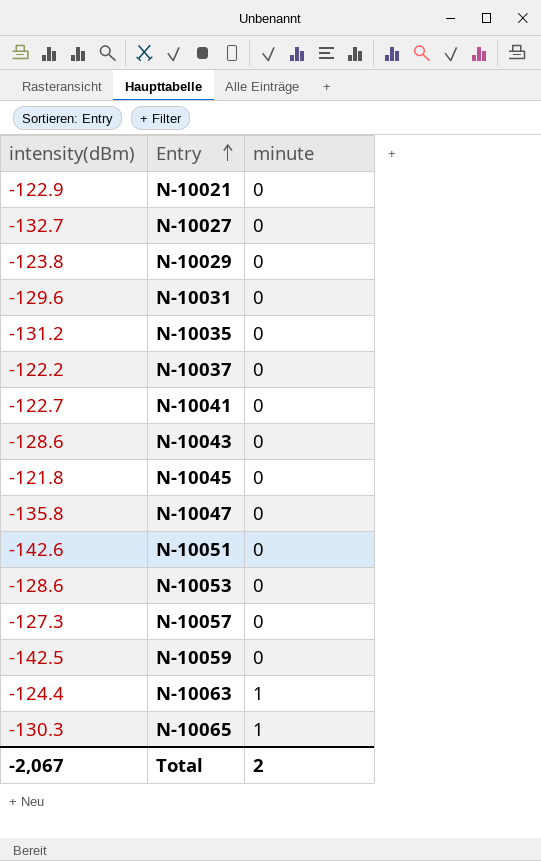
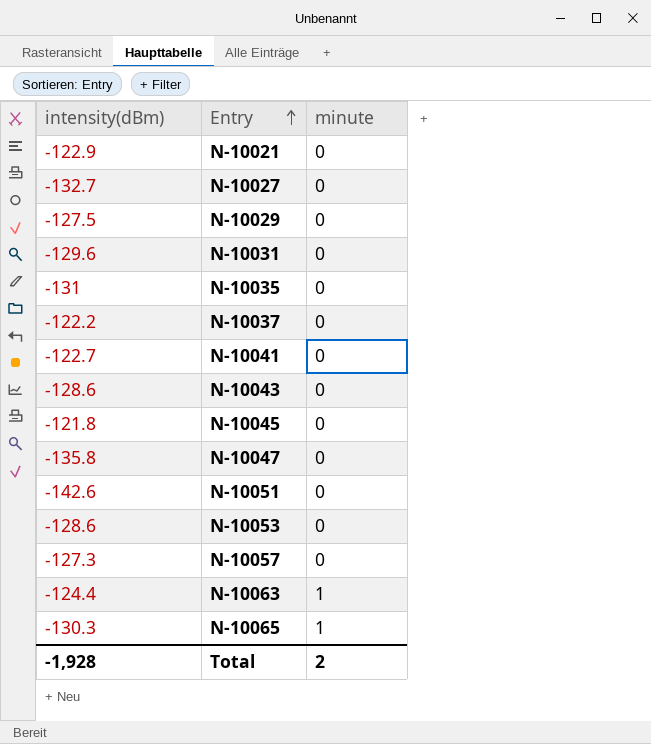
row N-10059: -142.5 | 0 -> none
N-10029 | intensity(dBm): -123.8 -> -127.5
N-10035 | intensity(dBm): -131.2 -> -131
Total | intensity(dBm): -2,067 -> -1,928

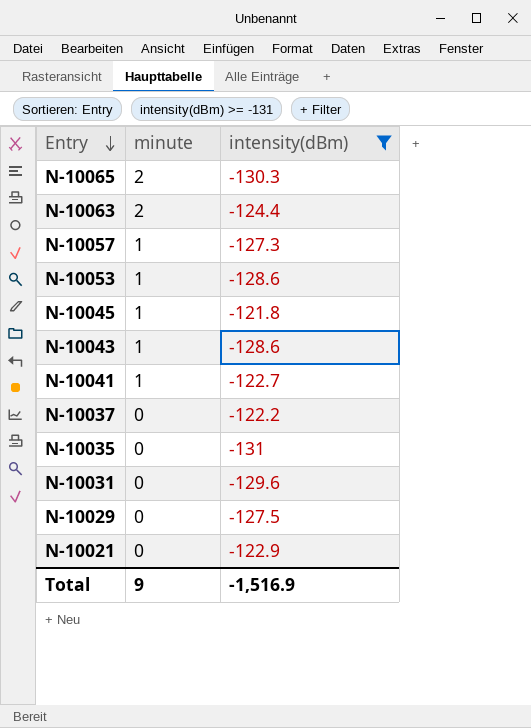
filter: none -> intensity(dBm) >= -131
row order: Entry ascending -> Entry descending
column intensity(dBm) | position: 1 -> 3
N-10065 | minute: 1 -> 2
N-10063 | minute: 1 -> 2
N-10057 | minute: 0 -> 1
N-10053 | minute: 0 -> 1
N-10045 | minute: 0 -> 1
N-10043 | minute: 0 -> 1
N-10041 | minute: 0 -> 1
Total | minute: 2 -> 9
Total | intensity(dBm): -1,928 -> -1,516.9

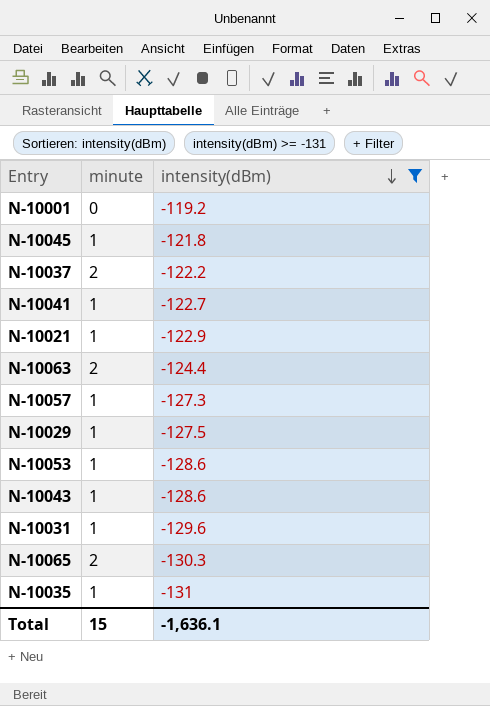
row order: Entry descending -> intensity(dBm) descending
row N-10001: none -> 0 | -119.2
N-10037 | minute: 0 -> 2
N-10021 | minute: 0 -> 1
N-10029 | minute: 0 -> 1
N-10031 | minute: 0 -> 1
N-10035 | minute: 0 -> 1
Total | minute: 9 -> 15
Total | intensity(dBm): -1,516.9 -> -1,636.1

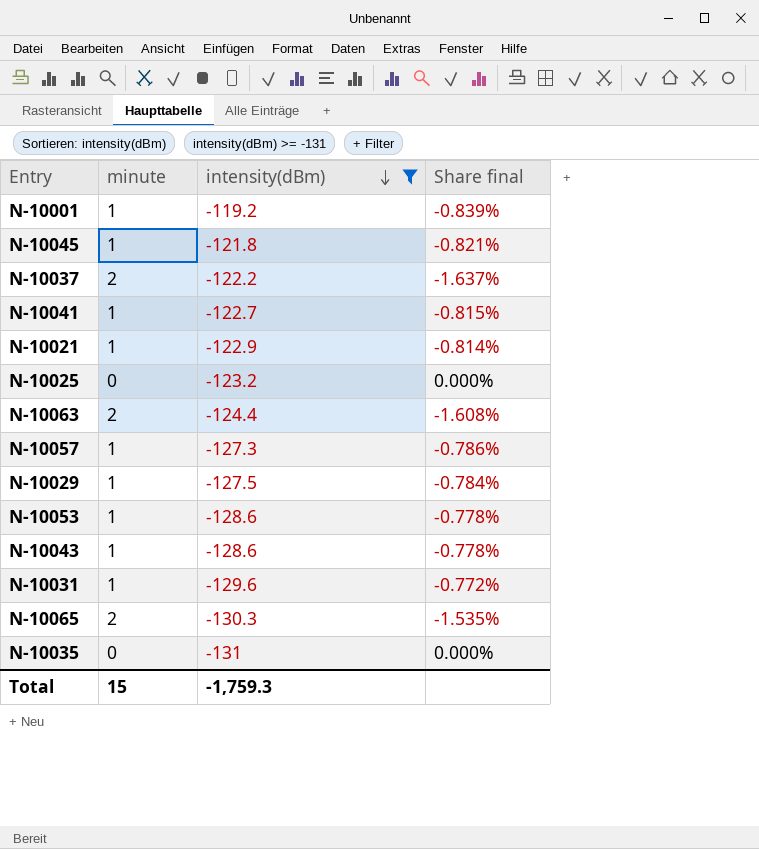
column Share final | formula: none -> [minute] / [intensity(dBm)]
N-10001 | minute: 0 -> 1
row N-10025: none -> 0 | -123.2 | 0.000%
N-10035 | minute: 1 -> 0
Total | intensity(dBm): -1,636.1 -> -1,759.3

